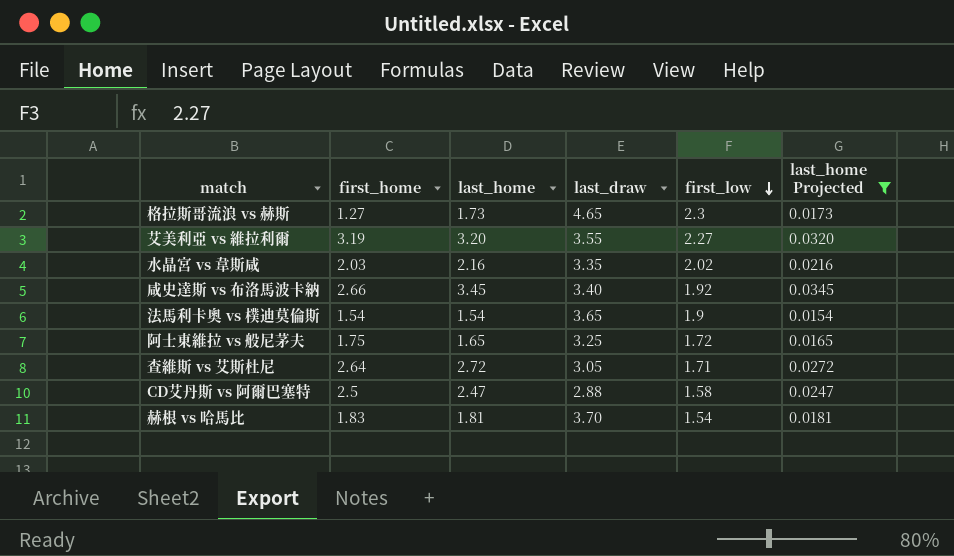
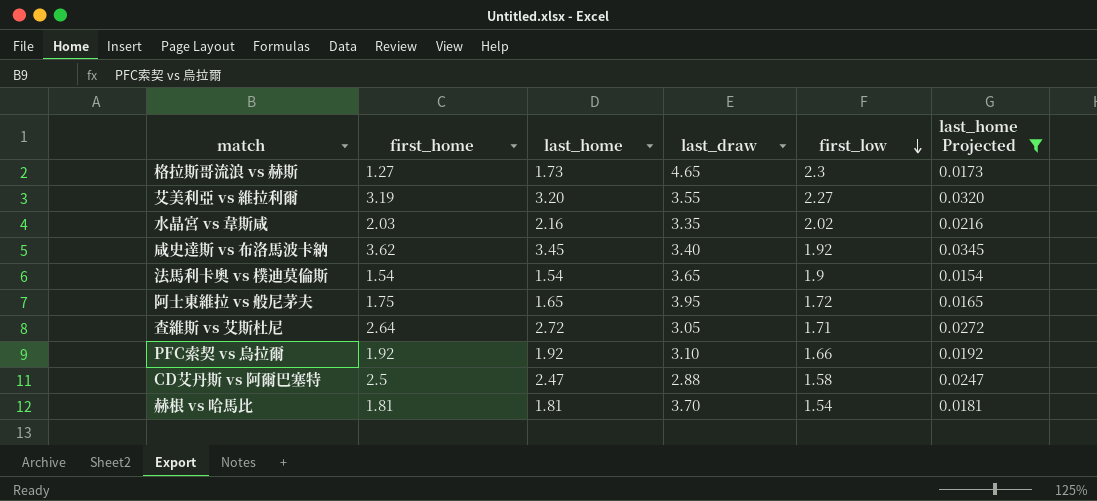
咸史達斯 vs 布洛馬波卡納 | first_home: 2.66 -> 3.62
阿士東維拉 vs 般尼茅夫 | last_draw: 3.25 -> 3.95
row PFC索契 vs 烏拉爾: none -> 1.92 | 1.92 | 3.10 | 1.66 | 0.0192
赫根 vs 哈馬比 | first_home: 1.83 -> 1.81

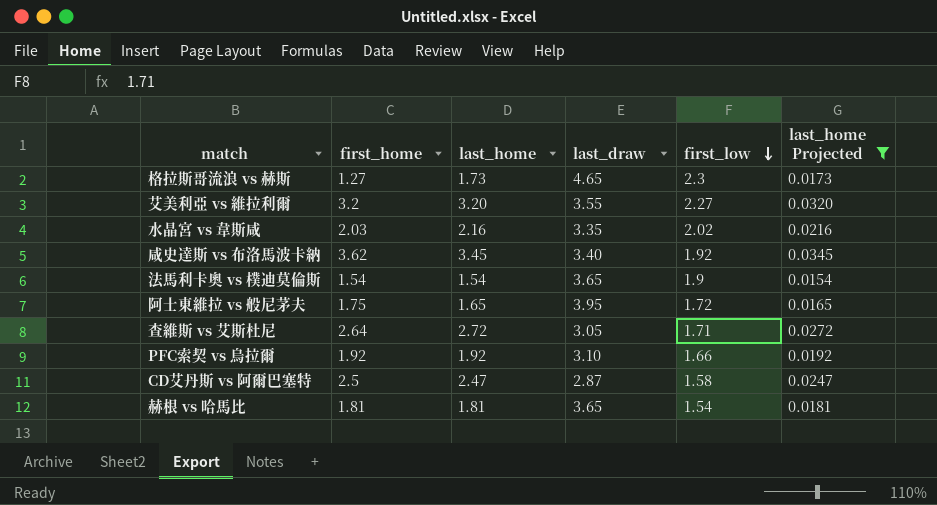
艾美利亞 vs 維拉利爾 | first_home: 3.19 -> 3.2
CD艾丹斯 vs 阿爾巴塞特 | last_draw: 2.88 -> 2.87
赫根 vs 哈馬比 | last_draw: 3.70 -> 3.65

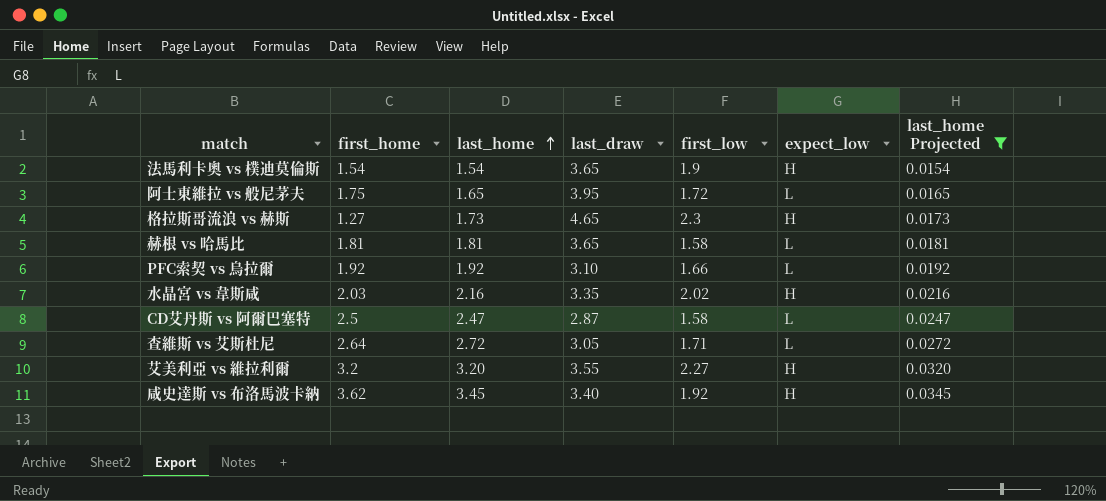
row order: first_low descending -> last_home ascending
column expect_low | position: none -> 6
赫根 vs 哈馬比 | first_low: 1.54 -> 1.58

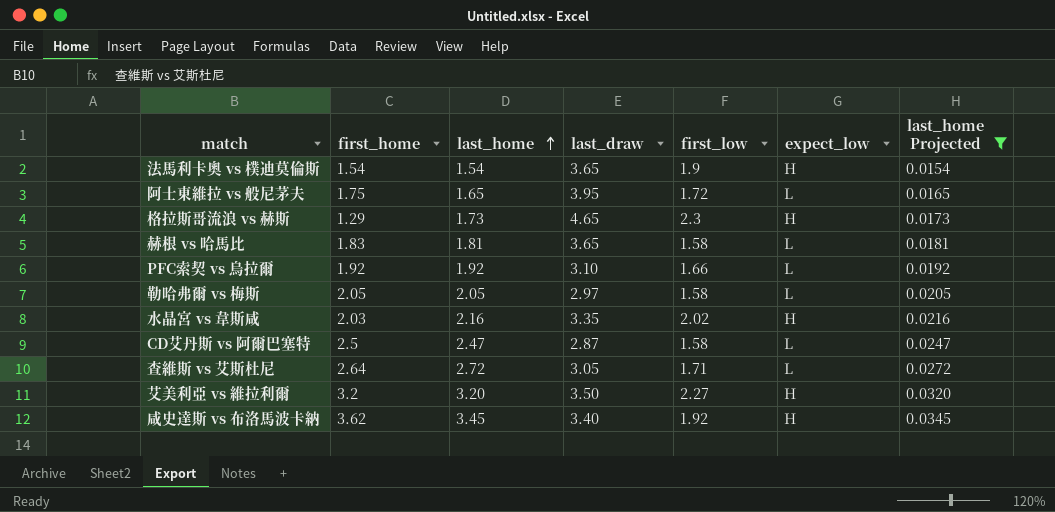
格拉斯哥流浪 vs 赫斯 | first_home: 1.27 -> 1.29
赫根 vs 哈馬比 | first_home: 1.81 -> 1.83
row 勒哈弗爾 vs 梅斯: none -> 2.05 | 2.05 | 2.97 | 1.58 | L | 0.0205
艾美利亞 vs 維拉利爾 | last_draw: 3.55 -> 3.50

